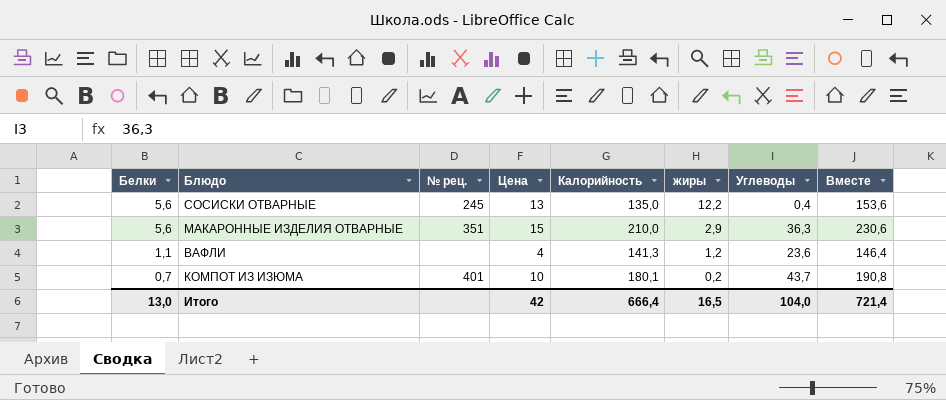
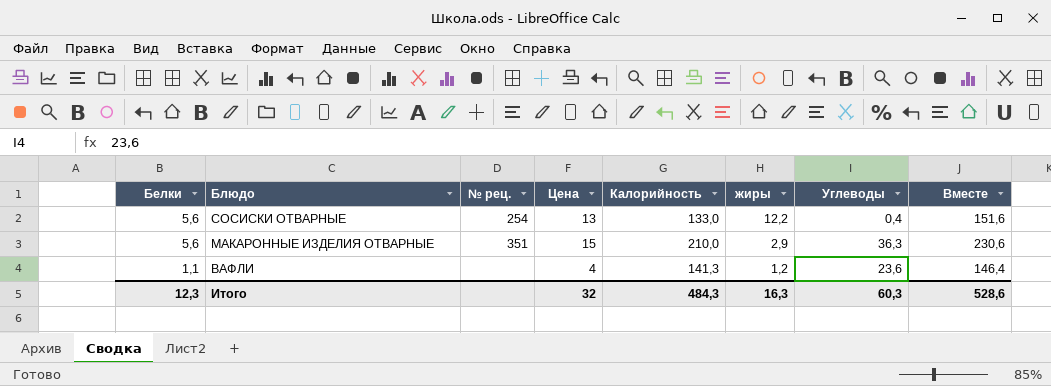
row КОМПОТ ИЗ ИЗЮМА: 0,7 | 401 | 10 | 180,1 | 0,2 | 43,7 | 190,8 -> none
СОСИСКИ ОТВАРНЫЕ | № рец.: 245 -> 254
СОСИСКИ ОТВАРНЫЕ | Калорийность: 135,0 -> 133,0
СОСИСКИ ОТВАРНЫЕ | Вместе: 153,6 -> 151,6
Итого | Белки: 13,0 -> 12,3
Итого | Цена: 42 -> 32
Итого | Калорийность: 666,4 -> 484,3
Итого | жиры: 16,5 -> 16,3
Итого | Углеводы: 104,0 -> 60,3
Итого | Вместе: 721,4 -> 528,6

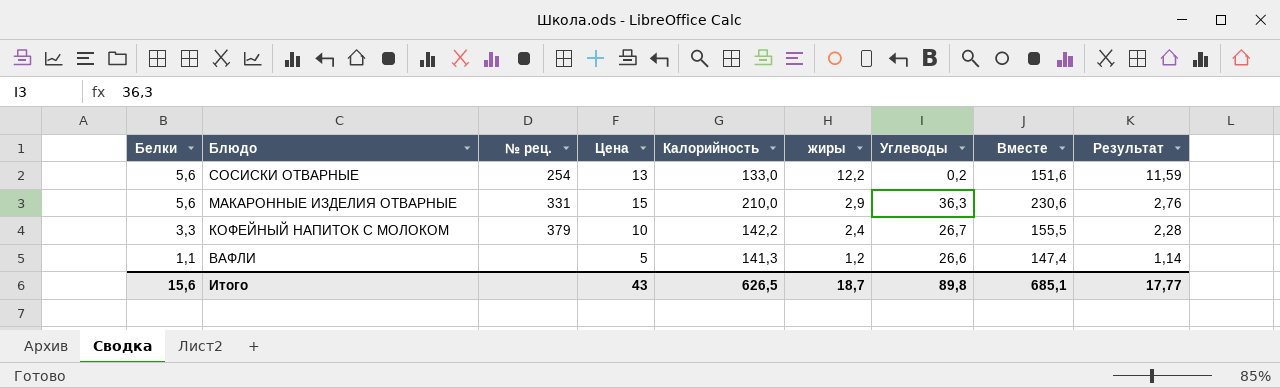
column Результат | formula: none -> [жиры] * 0,95
СОСИСКИ ОТВАРНЫЕ | Углеводы: 0,4 -> 0,2
МАКАРОННЫЕ ИЗДЕЛИЯ ОТВАРНЫЕ | № рец.: 351 -> 331
row КОФЕЙНЫЙ НАПИТОК С МОЛОКОМ: none -> 3,3 | 379 | 10 | 142,2 | 2,4 | 26,7 | 155,5 | 2,28
ВАФЛИ | Цена: 4 -> 5
ВАФЛИ | Углеводы: 23,6 -> 26,6
ВАФЛИ | Вместе: 146,4 -> 147,4
Итого | Белки: 12,3 -> 15,6
Итого | Цена: 32 -> 43
Итого | Калорийность: 484,3 -> 626,5
Итого | жиры: 16,3 -> 18,7
Итого | Углеводы: 60,3 -> 89,8
Итого | Вместе: 528,6 -> 685,1

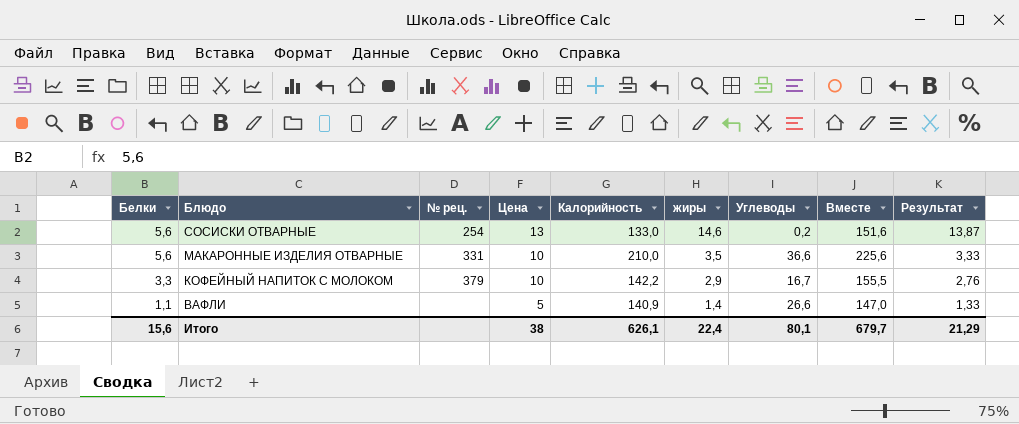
СОСИСКИ ОТВАРНЫЕ | жиры: 12,2 -> 14,6
СОСИСКИ ОТВАРНЫЕ | Результат: 11,59 -> 13,87
МАКАРОННЫЕ ИЗДЕЛИЯ ОТВАРНЫЕ | Цена: 15 -> 10
МАКАРОННЫЕ ИЗДЕЛИЯ ОТВАРНЫЕ | жиры: 2,9 -> 3,5
МАКАРОННЫЕ ИЗДЕЛИЯ ОТВАРНЫЕ | Углеводы: 36,3 -> 36,6
МАКАРОННЫЕ ИЗДЕЛИЯ ОТВАРНЫЕ | Вместе: 230,6 -> 225,6
МАКАРОННЫЕ ИЗДЕЛИЯ ОТВАРНЫЕ | Результат: 2,76 -> 3,33
КОФЕЙНЫЙ НАПИТОК С МОЛОКОМ | жиры: 2,4 -> 2,9
КОФЕЙНЫЙ НАПИТОК С МОЛОКОМ | Углеводы: 26,7 -> 16,7
КОФЕЙНЫЙ НАПИТОК С МОЛОКОМ | Результат: 2,28 -> 2,76
ВАФЛИ | Калорийность: 141,3 -> 140,9
ВАФЛИ | жиры: 1,2 -> 1,4
ВАФЛИ | Вместе: 147,4 -> 147,0
ВАФЛИ | Результат: 1,14 -> 1,33
Итого | Цена: 43 -> 38
Итого | Калорийность: 626,5 -> 626,1
Итого | жиры: 18,7 -> 22,4
Итого | Углеводы: 89,8 -> 80,1
Итого | Вместе: 685,1 -> 679,7
Итого | Результат: 17,77 -> 21,29

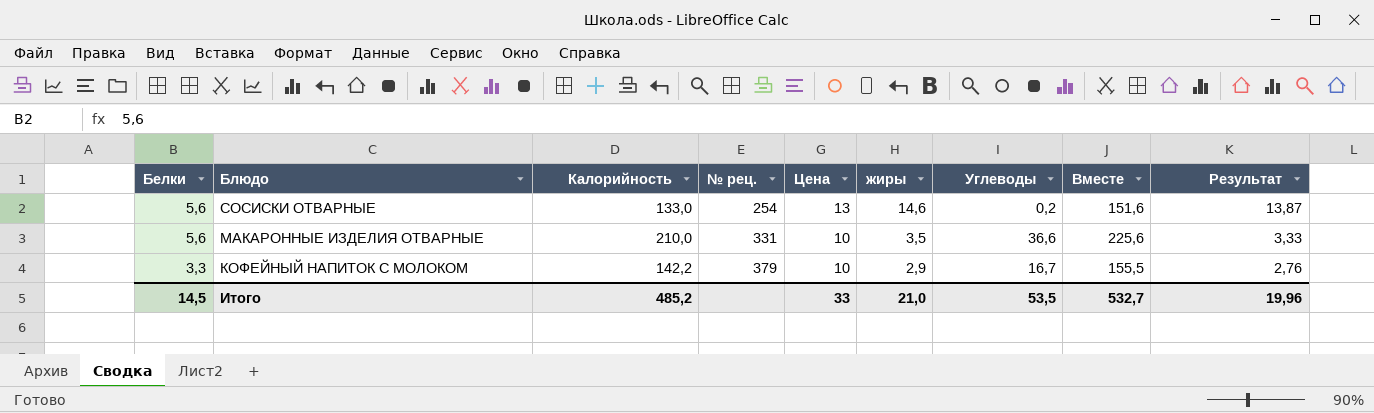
column Калорийность | position: 5 -> 3
row ВАФЛИ: 1,1 | none | 5 | 140,9 | 1,4 | 26,6 | 147,0 | 1,33 -> none
Итого | Белки: 15,6 -> 14,5
Итого | Калорийность: 626,1 -> 485,2
Итого | Цена: 38 -> 33
Итого | жиры: 22,4 -> 21,0
Итого | Углеводы: 80,1 -> 53,5
Итого | Вместе: 679,7 -> 532,7
Итого | Результат: 21,29 -> 19,96

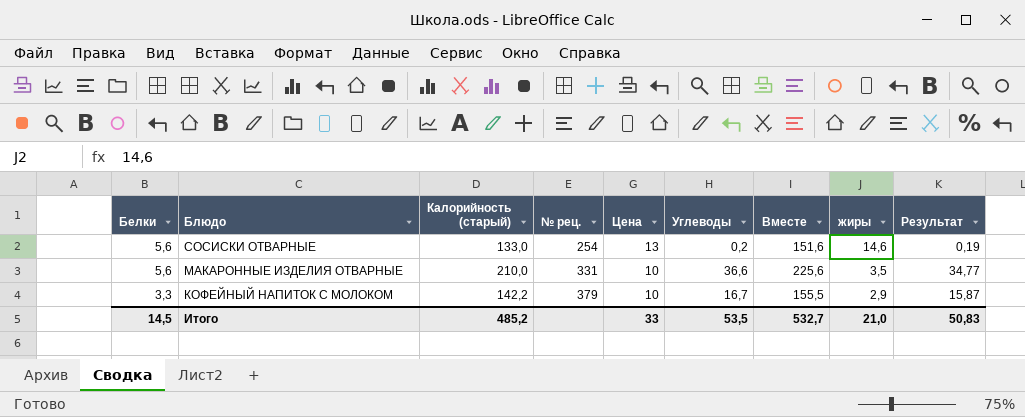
column name: Калорийность -> Калорийность (старый)
column жиры | position: 6 -> 8
column Результат | formula: [жиры] * 0,95 -> [Углеводы] * 0,95
Итого | Результат: 19,96 -> 50,83

